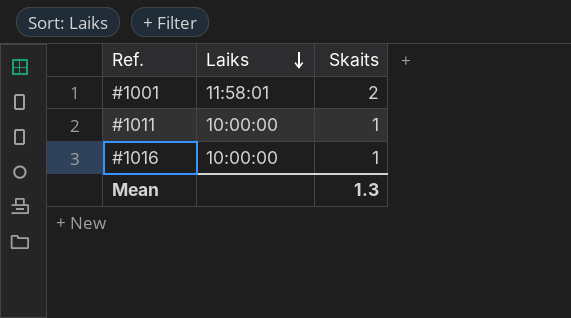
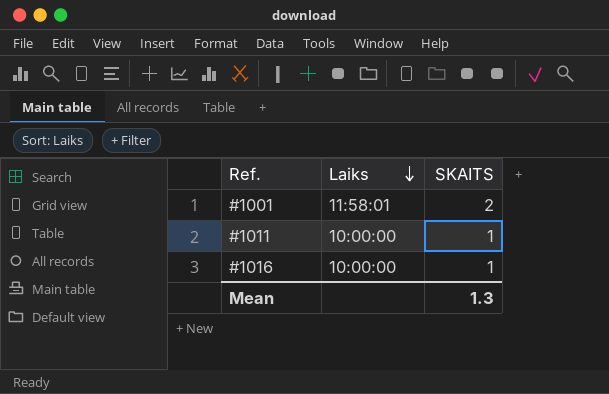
column name: Skaits -> SKAITS

